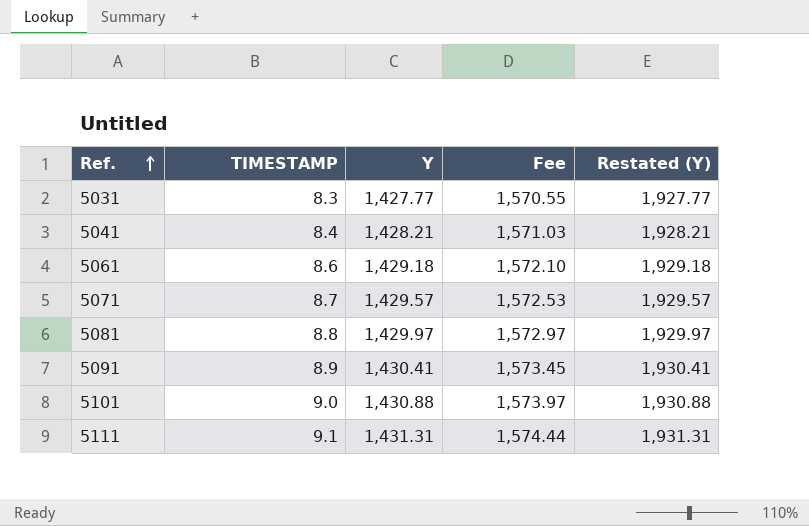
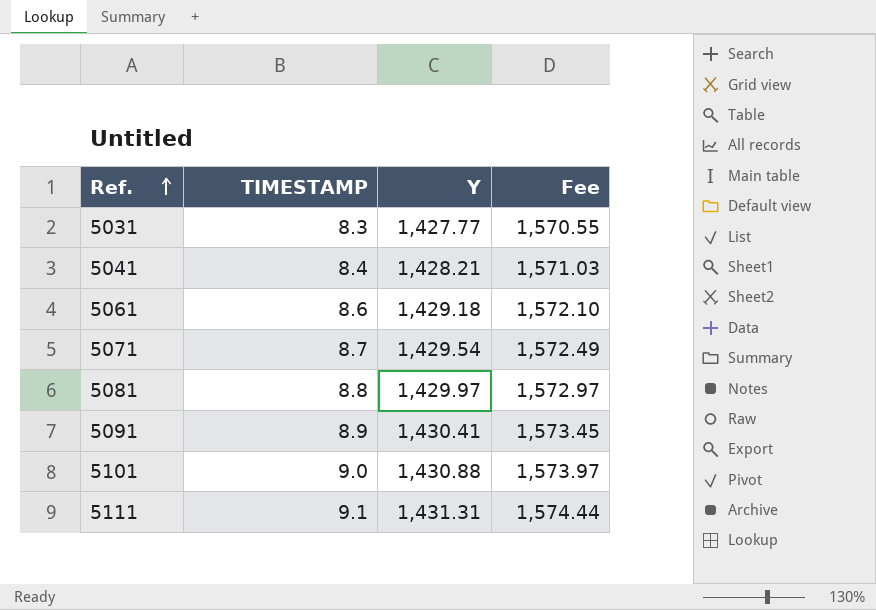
column Restated (Y) | formula: [Y] + 500 -> none
5071 | Y: 1,429.57 -> 1,429.54
5071 | Fee: 1,572.53 -> 1,572.49

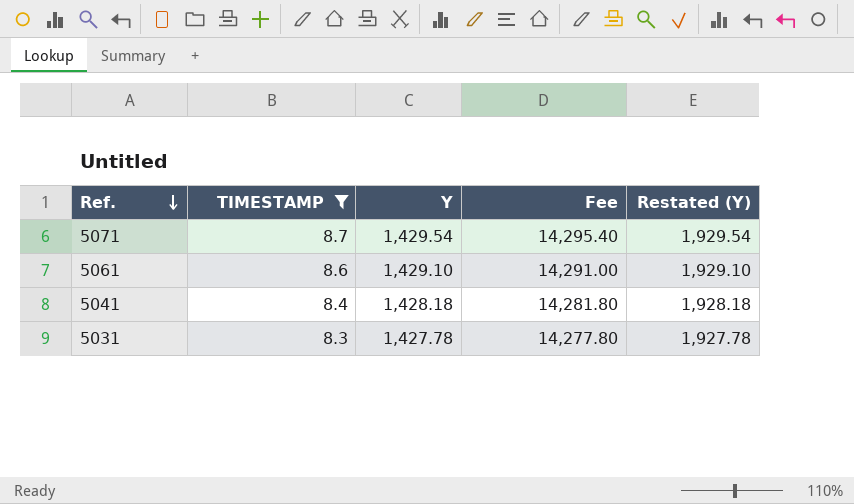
filter: none -> TIMESTAMP <= 8.7
row order: Ref. ascending -> Ref. descending
column Fee | formula: [Y] * 1.1 -> [Y] * 10
column Restated (Y) | formula: none -> [Y] + 500
5061 | Y: 1,429.18 -> 1,429.10
5041 | Y: 1,428.21 -> 1,428.18
5031 | Y: 1,427.77 -> 1,427.78

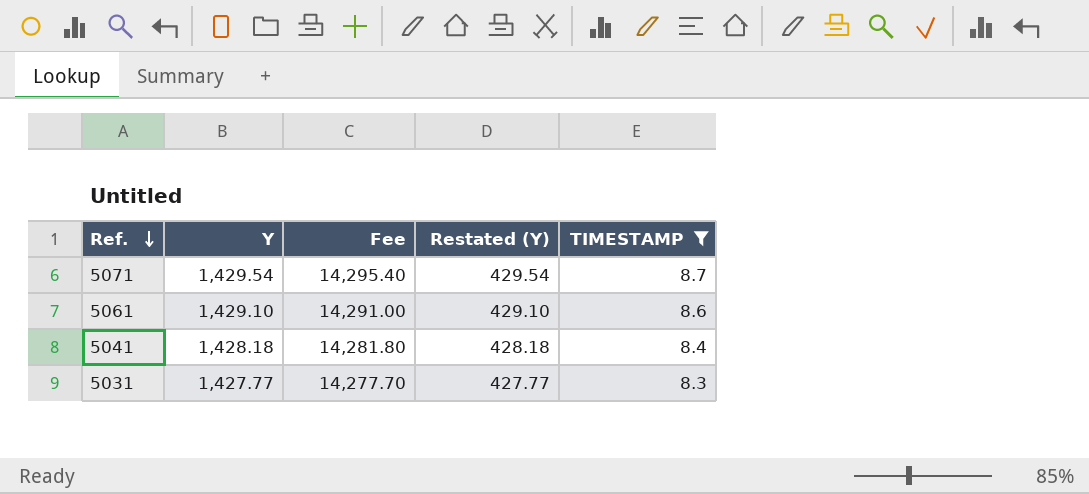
column Restated (Y) | formula: [Y] + 500 -> [Y] - 1000
column TIMESTAMP | position: 2 -> 5
5031 | Y: 1,427.78 -> 1,427.77
5031 | Fee: 14,277.80 -> 14,277.70

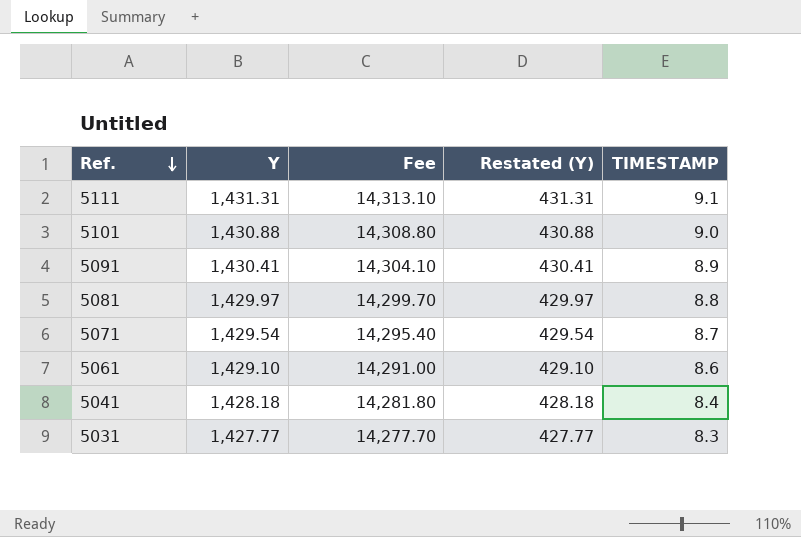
filter: TIMESTAMP <= 8.7 -> none

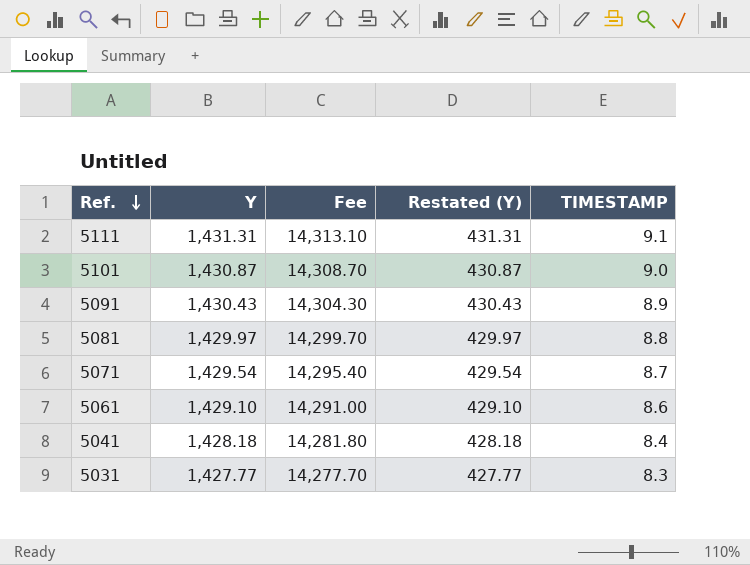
5101 | Y: 1,430.88 -> 1,430.87
5101 | Fee: 14,308.80 -> 14,308.70
5101 | Restated (Y): 430.88 -> 430.87
5091 | Y: 1,430.41 -> 1,430.43
5091 | Fee: 14,304.10 -> 14,304.30
5091 | Restated (Y): 430.41 -> 430.43

